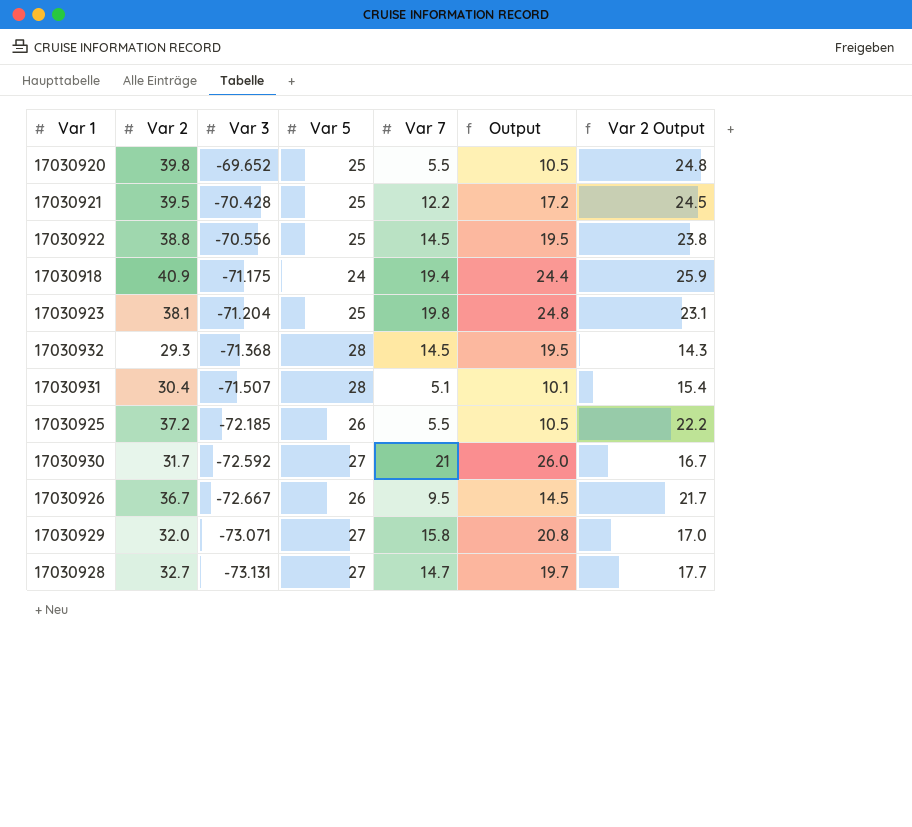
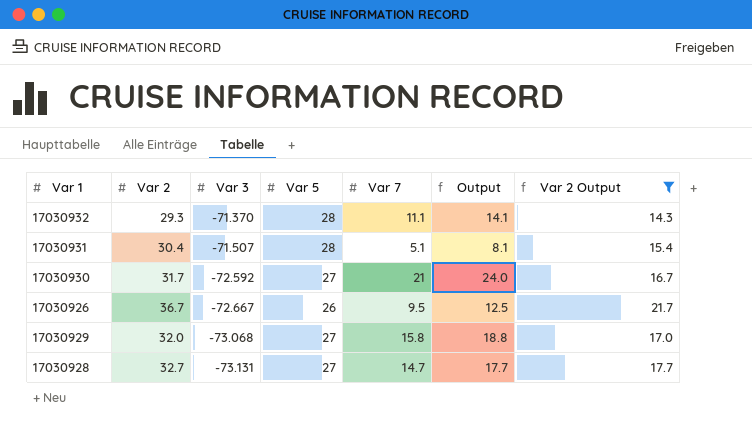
filter: none -> Var 2 Output <= 21.7
column Output | formula: [Var 7] + 5 -> [Var 7] + 3
17030932 | Var 3: -71.368 -> -71.370
17030932 | Var 7: 14.5 -> 11.1
17030929 | Var 3: -73.071 -> -73.068

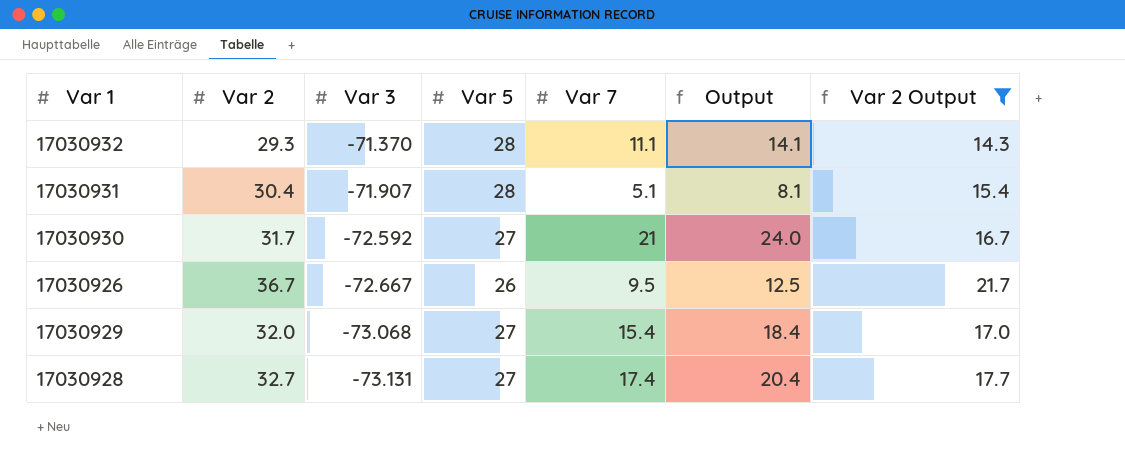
17030931 | Var 3: -71.507 -> -71.907
17030929 | Var 7: 15.8 -> 15.4
17030929 | Output: 18.8 -> 18.4
17030928 | Var 7: 14.7 -> 17.4
17030928 | Output: 17.7 -> 20.4

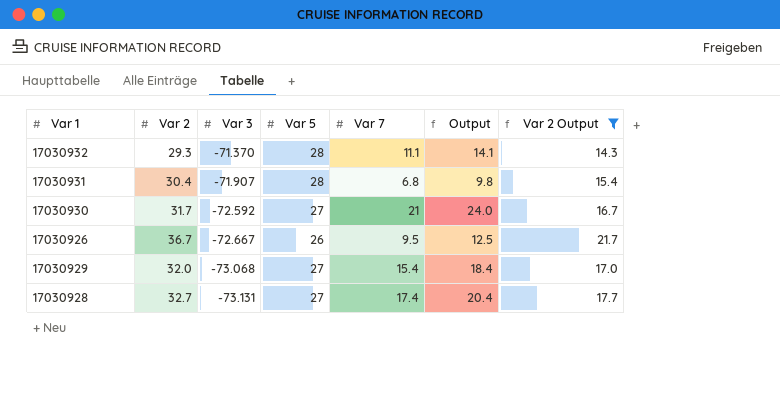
17030931 | Var 7: 5.1 -> 6.8
17030931 | Output: 8.1 -> 9.8

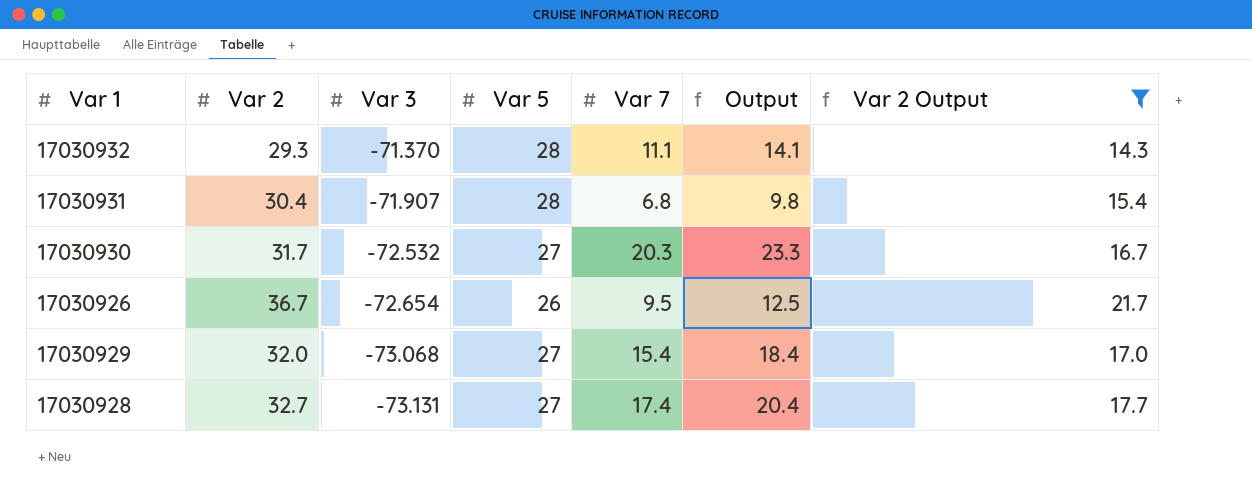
17030930 | Var 3: -72.592 -> -72.532
17030930 | Var 7: 21 -> 20.3
17030930 | Output: 24.0 -> 23.3
17030926 | Var 3: -72.667 -> -72.654

